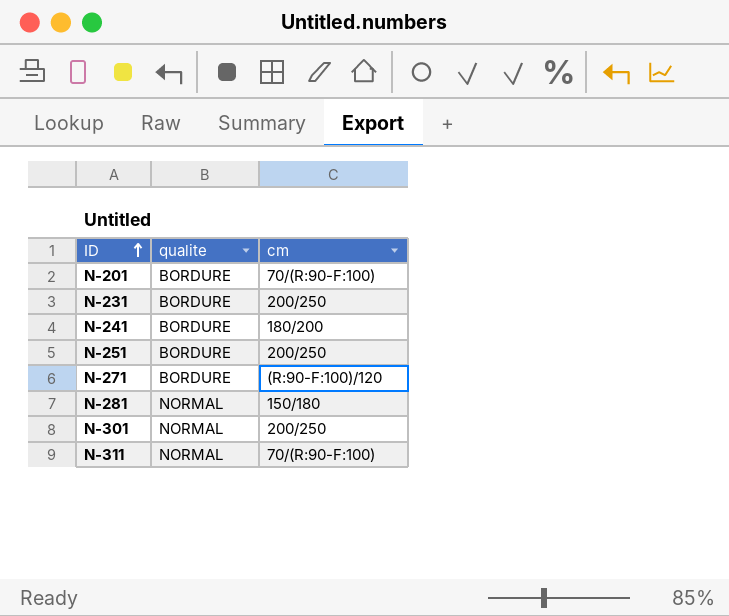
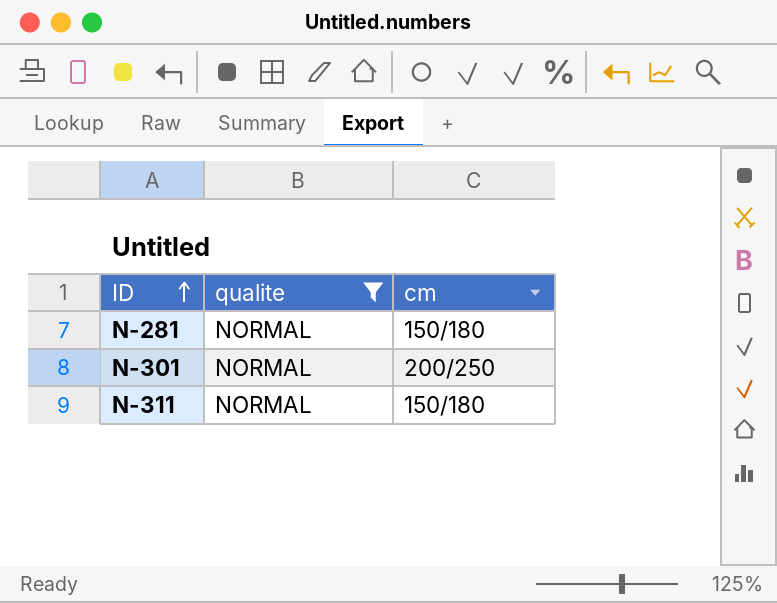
filter: none -> qualite = NORMAL
N-311 | cm: 70/(R:90-F:100) -> 150/180

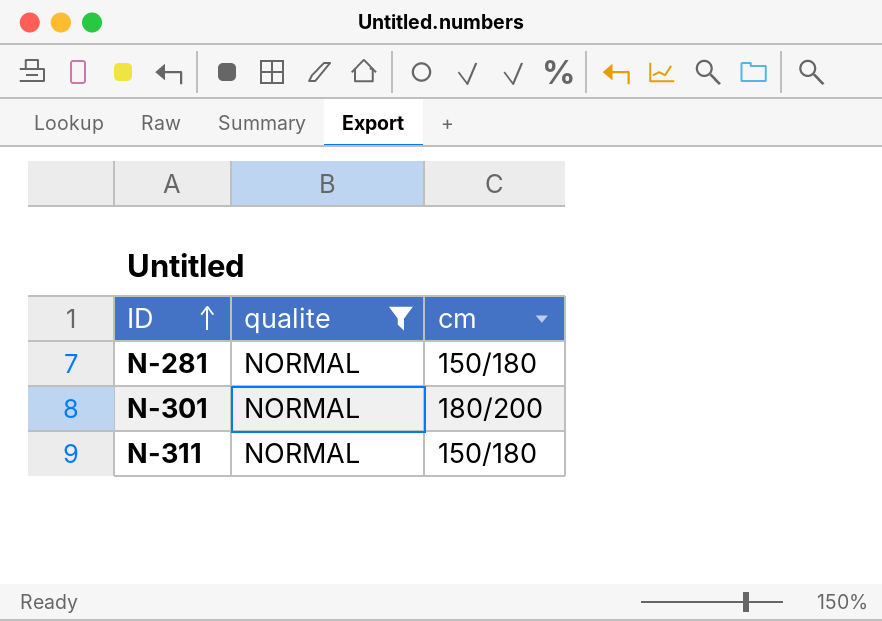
N-301 | cm: 200/250 -> 180/200

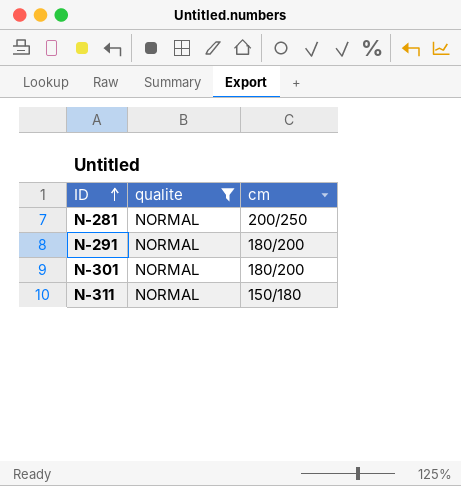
N-281 | cm: 150/180 -> 200/250
row N-291: none -> NORMAL | 180/200

